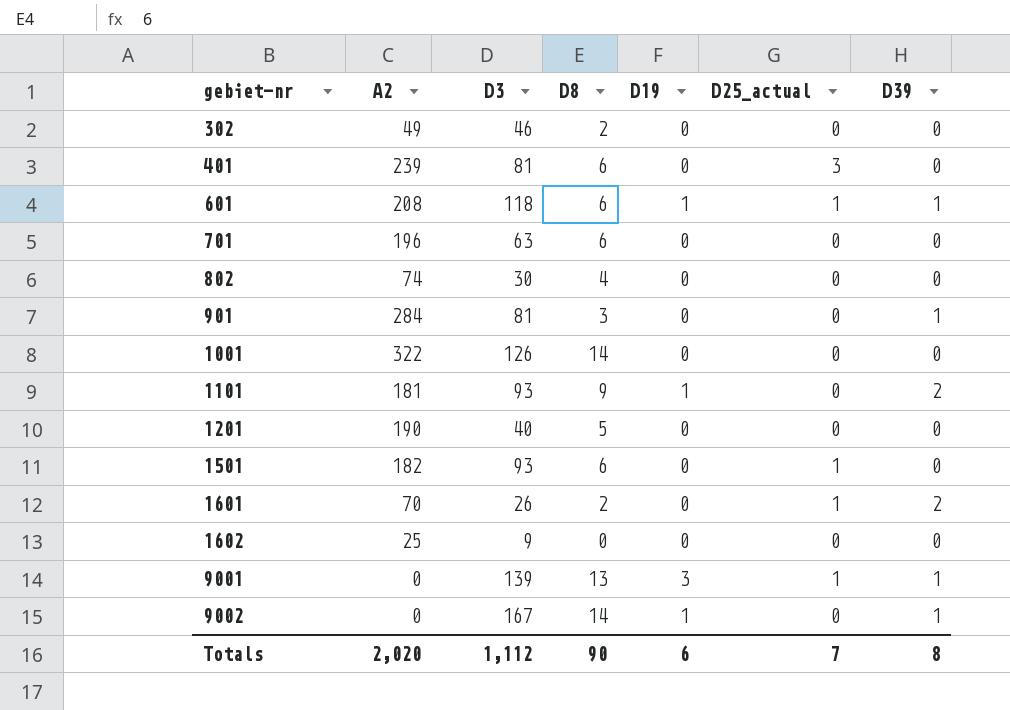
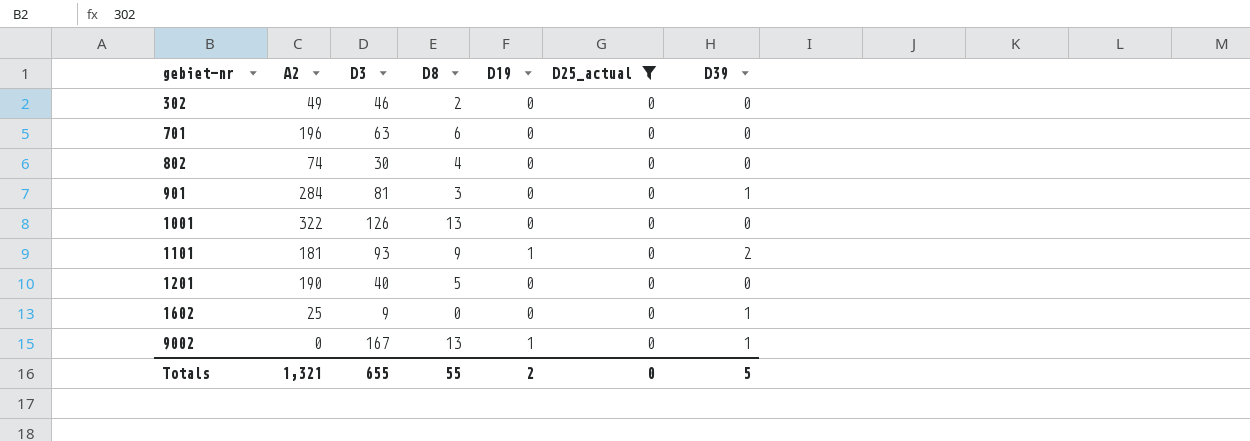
filter: none -> D25_actual = 0
1001 | D8: 14 -> 13
1602 | D39: 0 -> 1
9002 | D8: 14 -> 13
Totals | A2: 2,020 -> 1,321
Totals | D3: 1,112 -> 655
Totals | D8: 90 -> 55
Totals | D19: 6 -> 2
Totals | D25_actual: 7 -> 0
Totals | D39: 8 -> 5

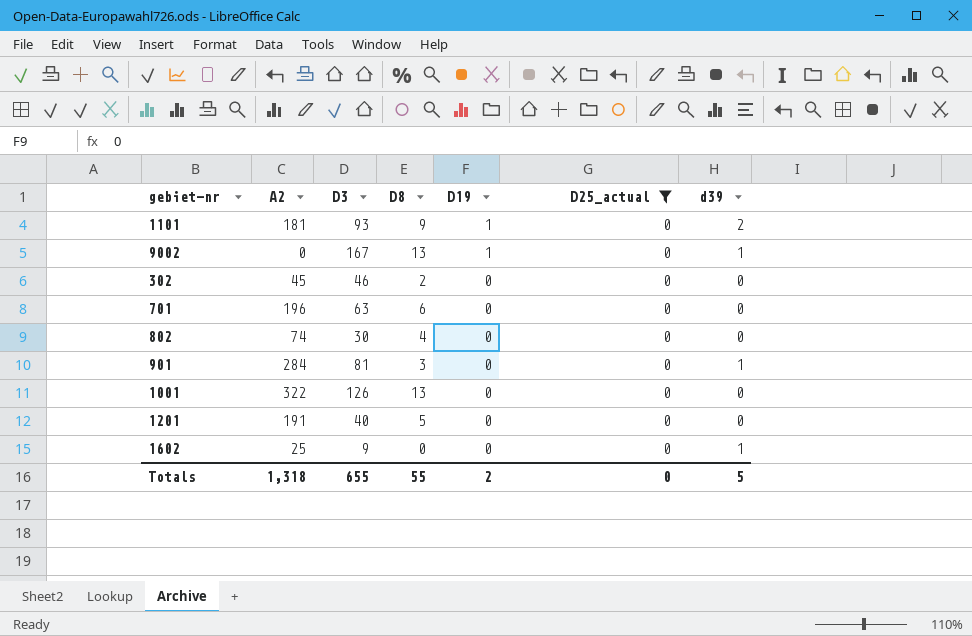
row order: gebiet-nr ascending -> D19 descending
column name: D39 -> d39
302 | A2: 49 -> 45
1201 | A2: 190 -> 191
Totals | A2: 1,321 -> 1,318

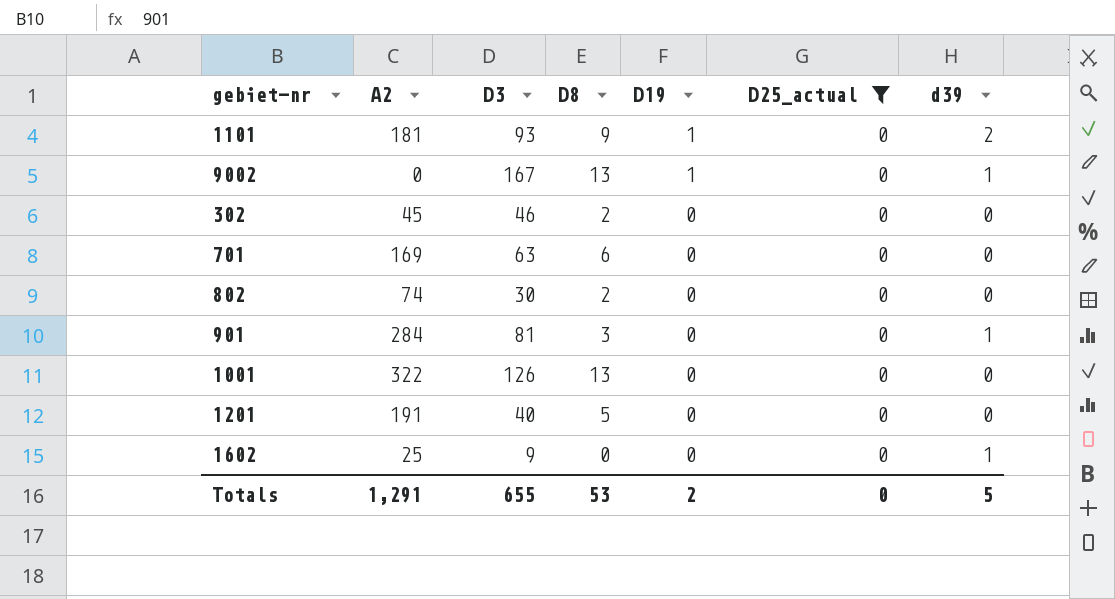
701 | A2: 196 -> 169
802 | D8: 4 -> 2
Totals | A2: 1,318 -> 1,291
Totals | D8: 55 -> 53

